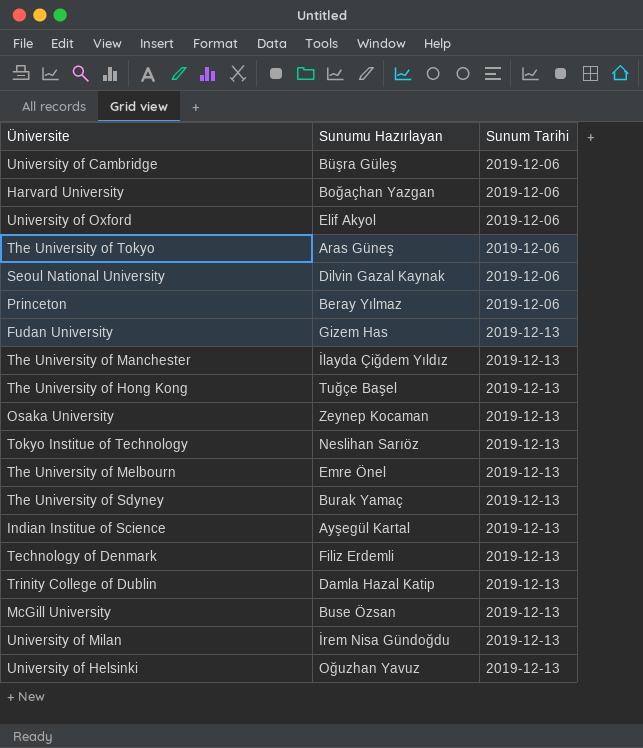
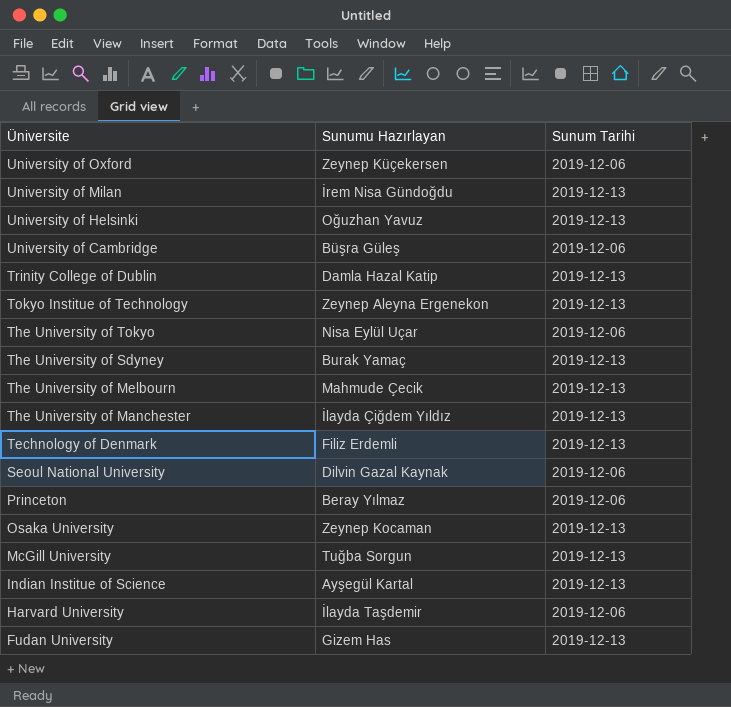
row order: Sunum Tarihi ascending -> Üniversite descending
row The University of Hong Kong: Tuğçe Başel | 2019-12-13 -> none
University of Oxford | Sunumu Hazırlayan: Elif Akyol -> Zeynep Küçekersen
Tokyo Institue of Technology | Sunumu Hazırlayan: Neslihan Sarıöz -> Zeynep Aleyna Ergenekon
The University of Tokyo | Sunumu Hazırlayan: Aras Güneş -> Nisa Eylül Uçar
The University of Melbourn | Sunumu Hazırlayan: Emre Önel -> Mahmude Çecik
McGill University | Sunumu Hazırlayan: Buse Özsan -> Tuğba Sorgun
Harvard University | Sunumu Hazırlayan: Boğaçhan Yazgan -> İlayda Taşdemir

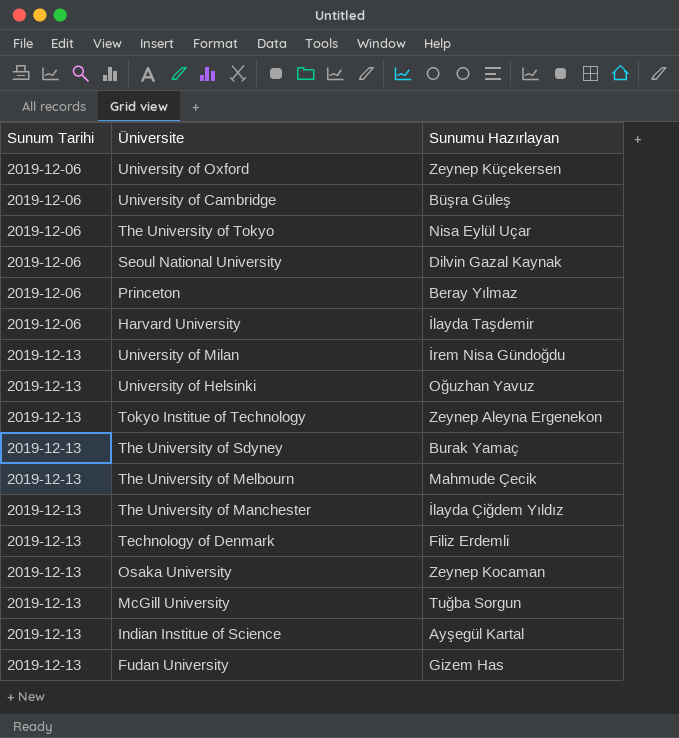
row order: Üniversite descending -> Sunum Tarihi ascending
column Sunum Tarihi | position: 3 -> 1
row Trinity College of Dublin: Damla Hazal Katip | 2019-12-13 -> none

